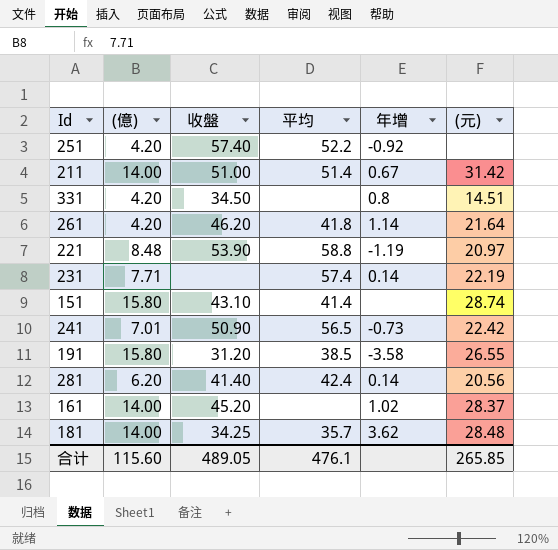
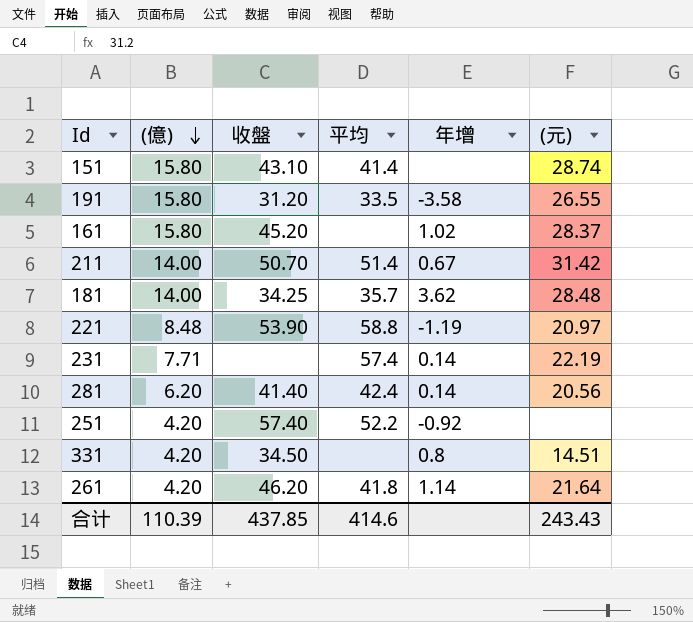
row order: none -> (億) descending
row 241: 7.01 | 50.90 | 56.5 | -0.73 | 22.42 -> none
191 | 平均: 38.5 -> 33.5
161 | (億): 14.00 -> 15.80
211 | 收盤: 51.00 -> 50.70
合计 | (億): 115.60 -> 110.39
合计 | 收盤: 489.05 -> 437.85
合计 | 平均: 476.1 -> 414.6
合计 | (元): 265.85 -> 243.43

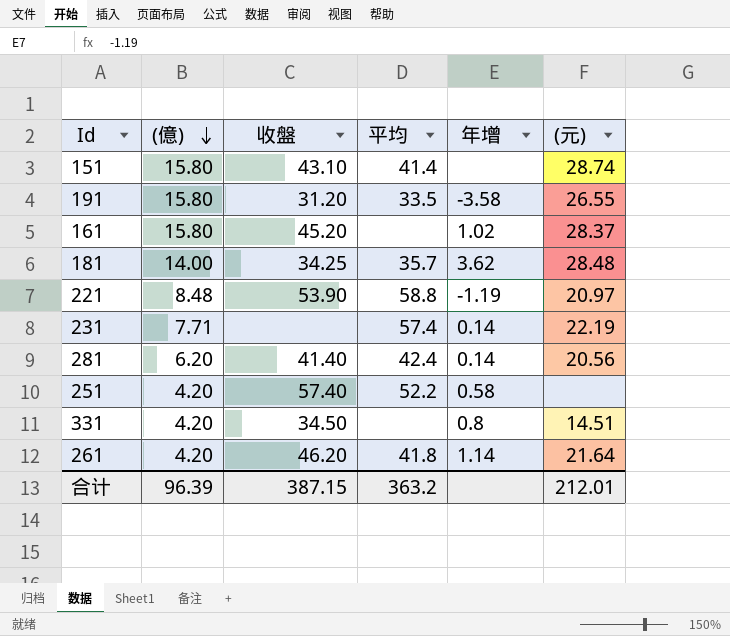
row 211: 14.00 | 50.70 | 51.4 | 0.67 | 31.42 -> none
251 | 年增: -0.92 -> 0.58
合计 | (億): 110.39 -> 96.39
合计 | 收盤: 437.85 -> 387.15
合计 | 平均: 414.6 -> 363.2
合计 | (元): 243.43 -> 212.01

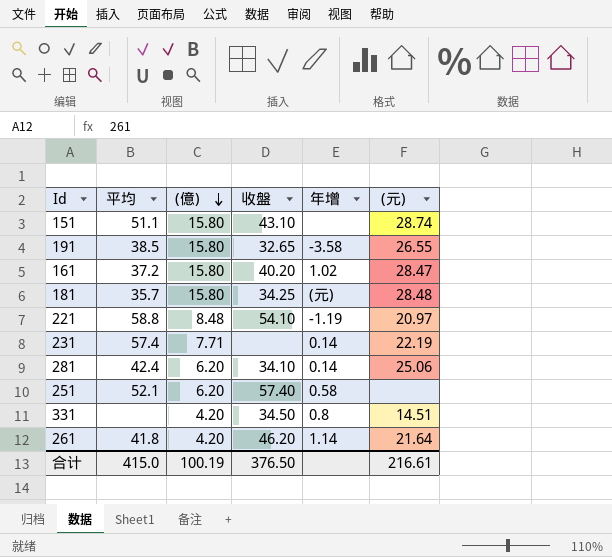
column 平均 | position: 4 -> 2
151 | 平均: 41.4 -> 51.1
191 | 平均: 33.5 -> 38.5
191 | 收盤: 31.20 -> 32.65
161 | 平均: none -> 37.2
161 | 收盤: 45.20 -> 40.20
161 | (元): 28.37 -> 28.47
181 | (億): 14.00 -> 15.80
181 | 年增: 3.62 -> (元)
221 | 收盤: 53.90 -> 54.10
281 | 收盤: 41.40 -> 34.10
281 | (元): 20.56 -> 25.06
251 | 平均: 52.2 -> 52.1
251 | (億): 4.20 -> 6.20
合计 | 平均: 363.2 -> 415.0
合计 | (億): 96.39 -> 100.19
合计 | 收盤: 387.15 -> 376.50
合计 | (元): 212.01 -> 216.61

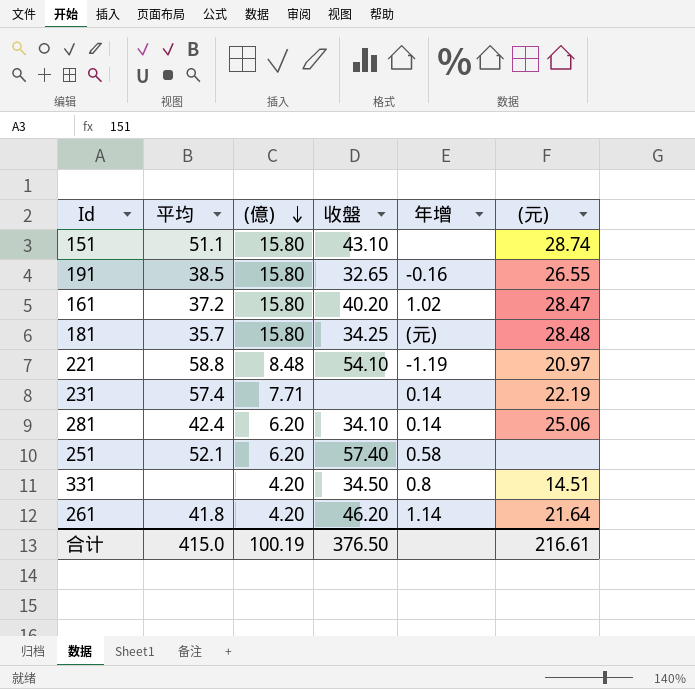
191 | 年增: -3.58 -> -0.16

